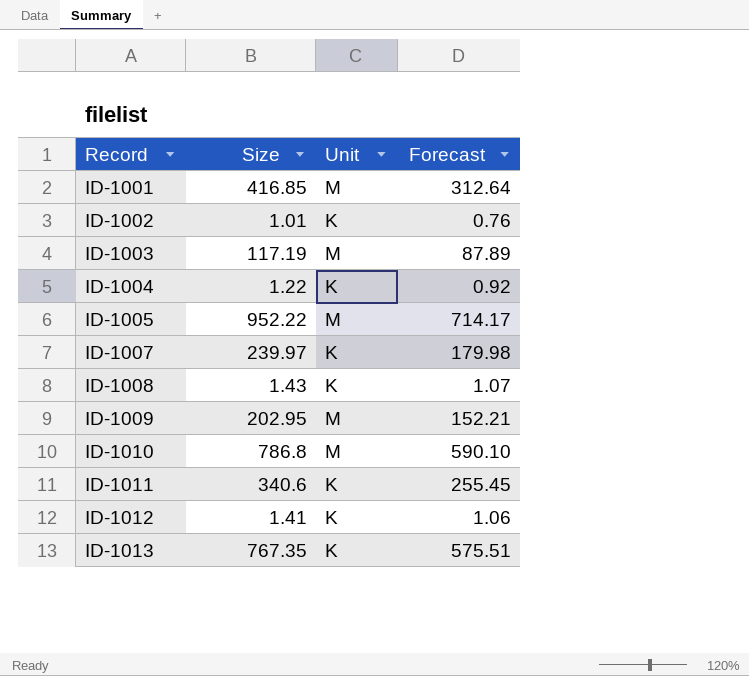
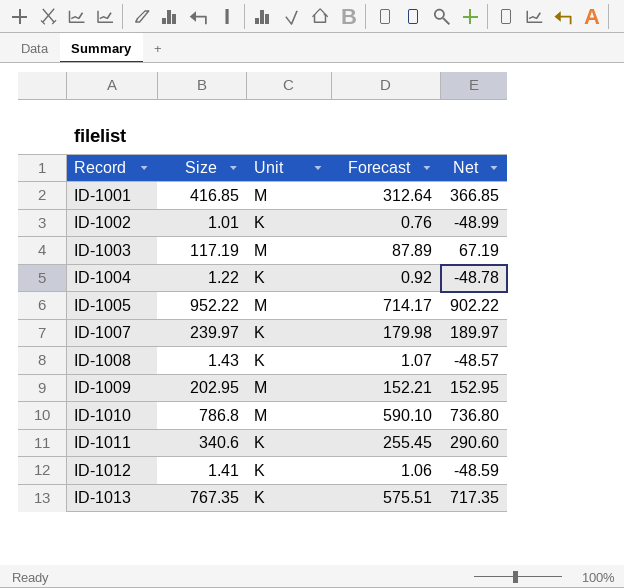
column Net | formula: none -> [Size] - 50

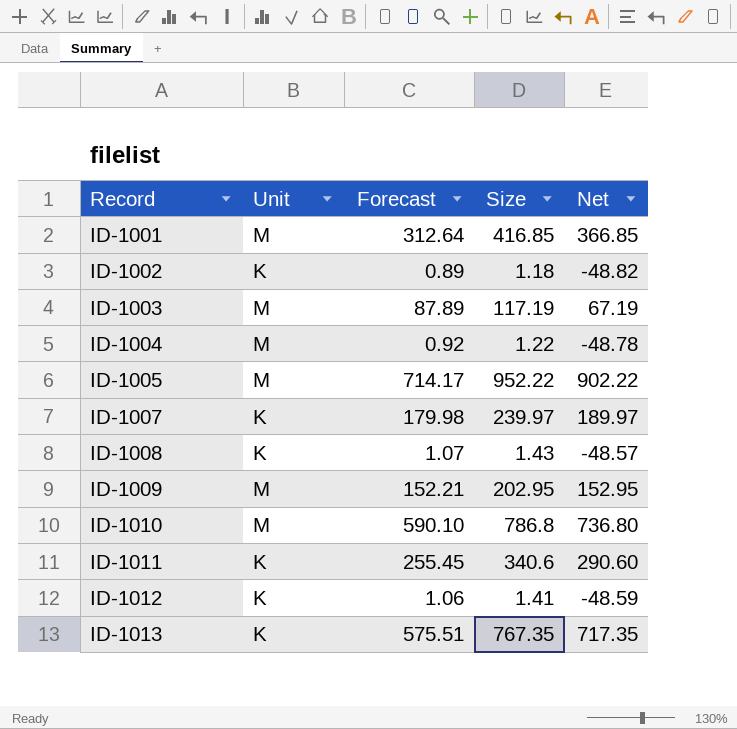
column Size | position: 2 -> 4
ID-1002 | Forecast: 0.76 -> 0.89
ID-1002 | Size: 1.01 -> 1.18
ID-1002 | Net: -48.99 -> -48.82
ID-1004 | Unit: K -> M

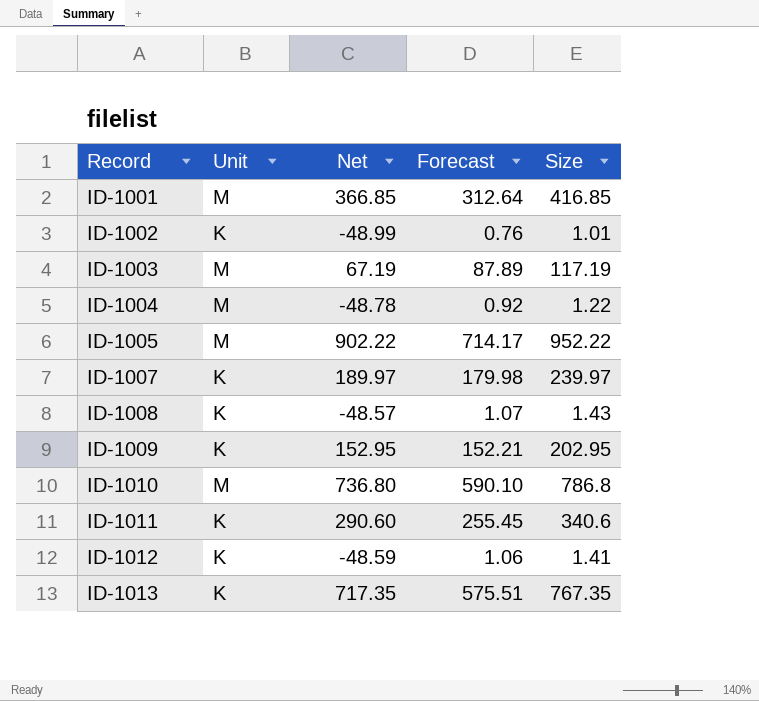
column Net | position: 5 -> 3
ID-1002 | Net: -48.82 -> -48.99
ID-1002 | Forecast: 0.89 -> 0.76
ID-1002 | Size: 1.18 -> 1.01
ID-1009 | Unit: M -> K

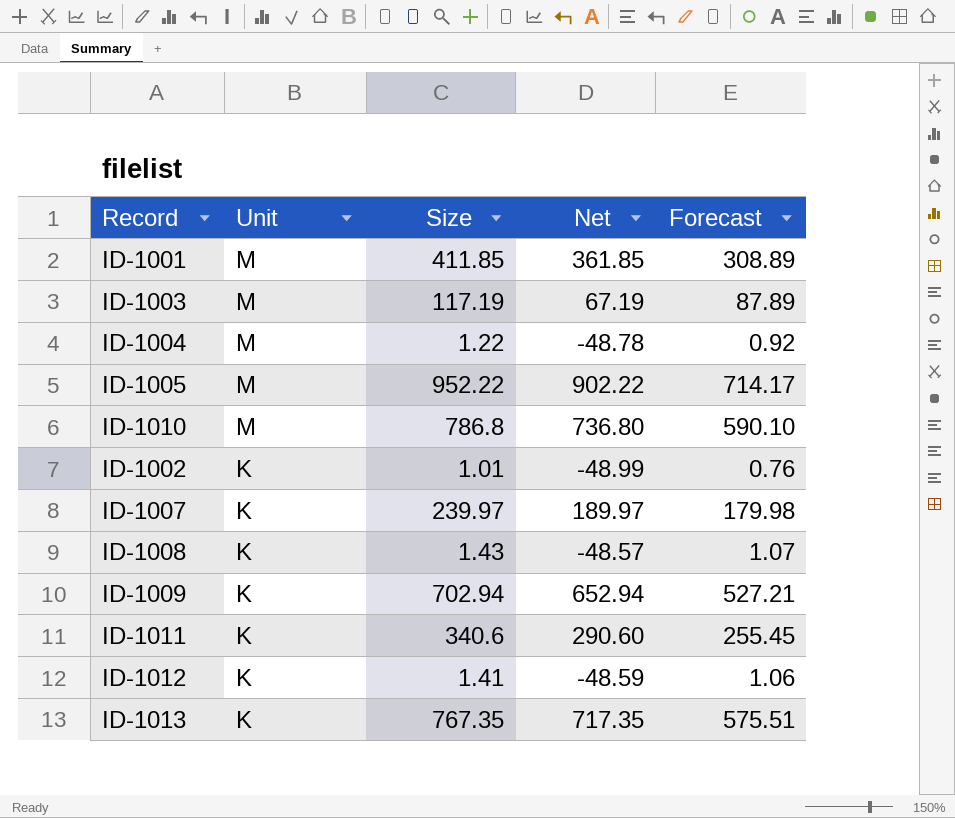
row order: Record ascending -> Unit descending
column Size | position: 5 -> 3
ID-1001 | Size: 416.85 -> 411.85
ID-1001 | Net: 366.85 -> 361.85
ID-1001 | Forecast: 312.64 -> 308.89
ID-1009 | Size: 202.95 -> 702.94
ID-1009 | Net: 152.95 -> 652.94
ID-1009 | Forecast: 152.21 -> 527.21

